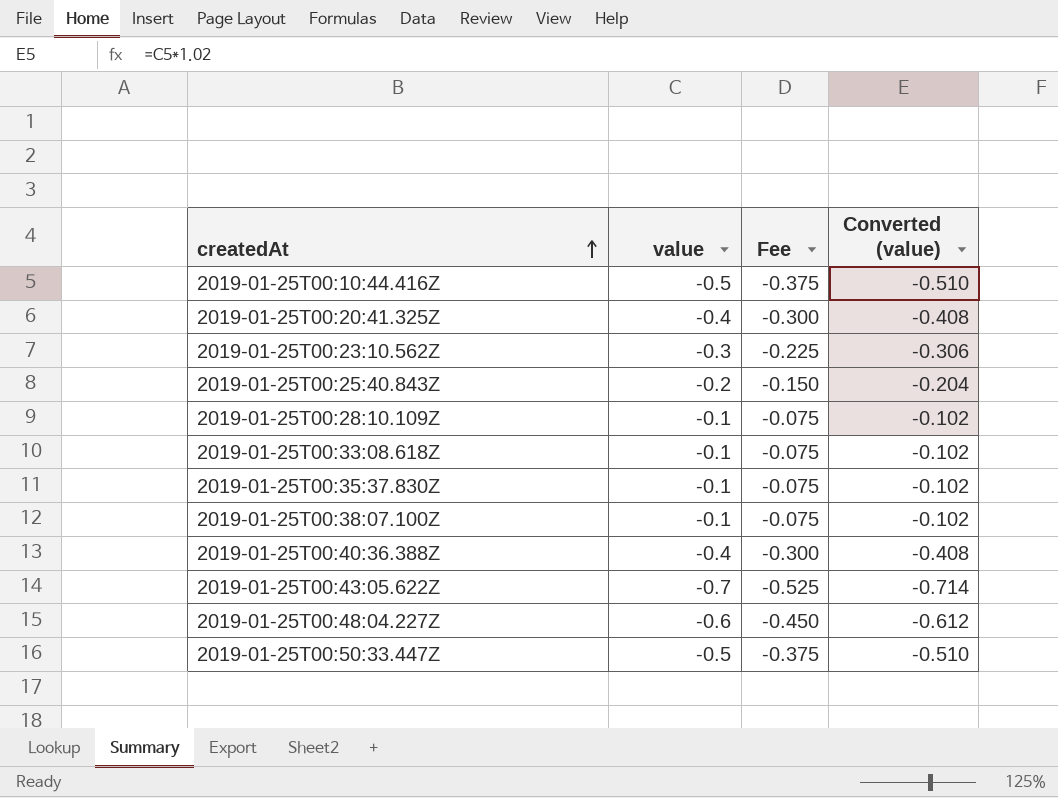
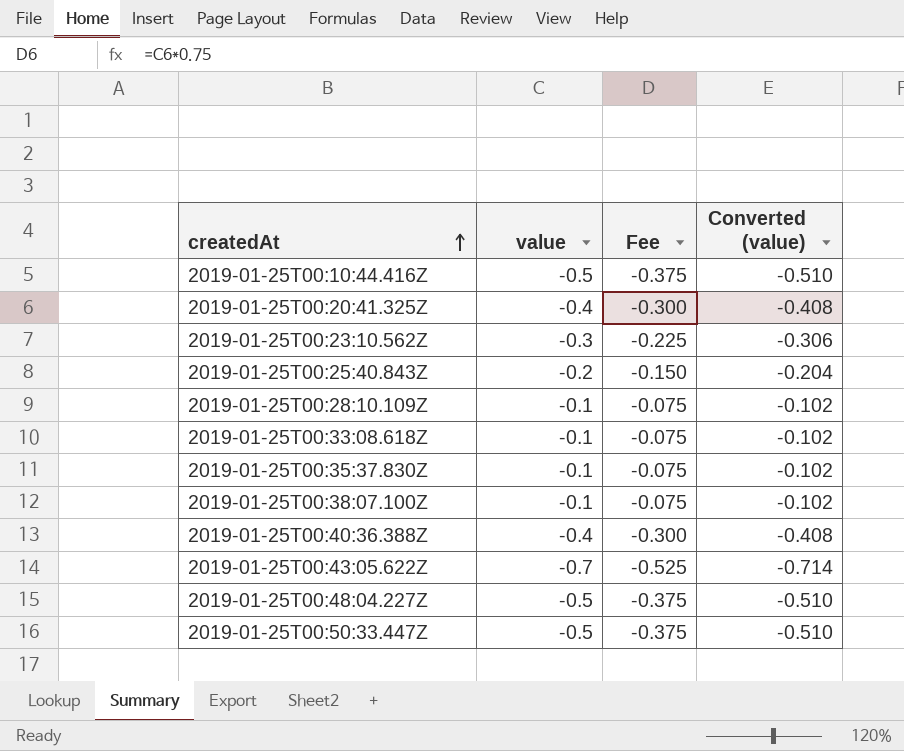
2019-01-25T00:48:04.227Z | value: -0.6 -> -0.5
2019-01-25T00:48:04.227Z | Fee: -0.450 -> -0.375
2019-01-25T00:48:04.227Z | Converted (value): -0.612 -> -0.510

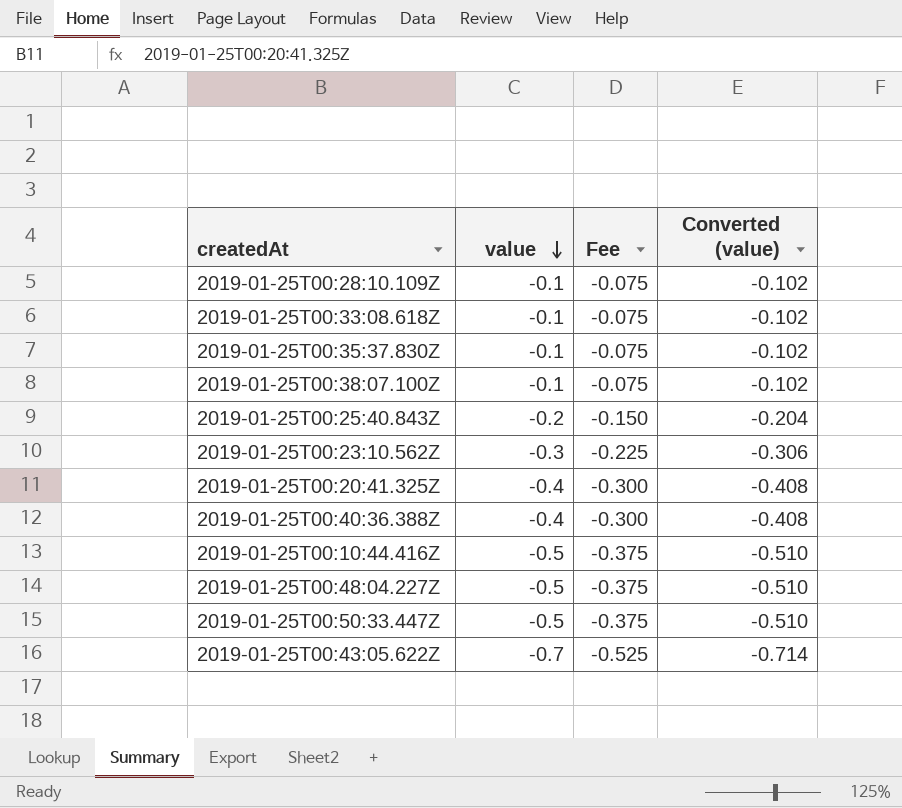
row order: createdAt ascending -> value descending

